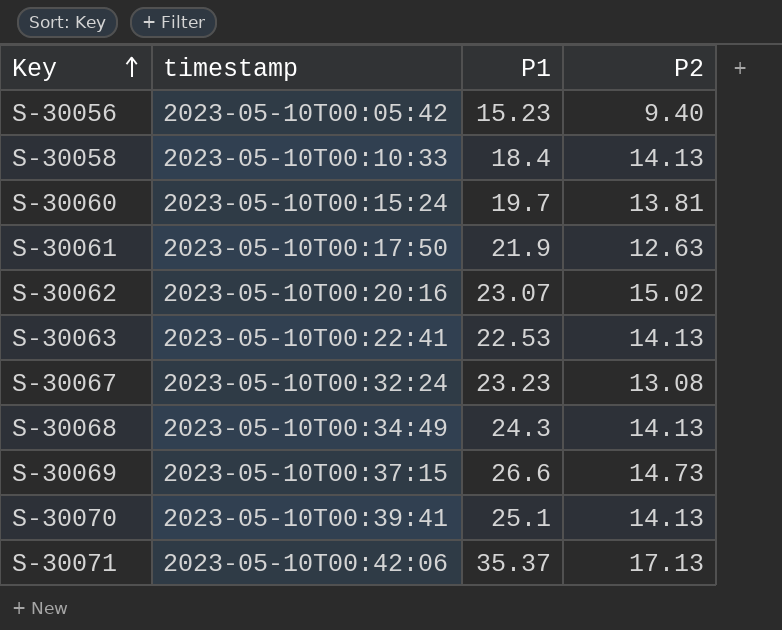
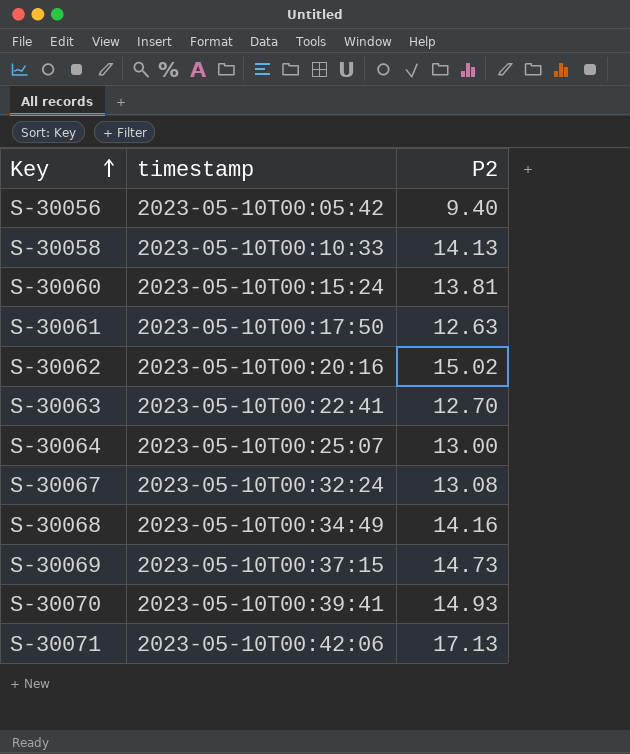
column P1 | position: 3 -> none
S-30063 | P2: 14.13 -> 12.70
row S-30064: none -> 2023-05-10T00:25:07 | 13.00
S-30068 | P2: 14.13 -> 14.16
S-30070 | P2: 14.13 -> 14.93

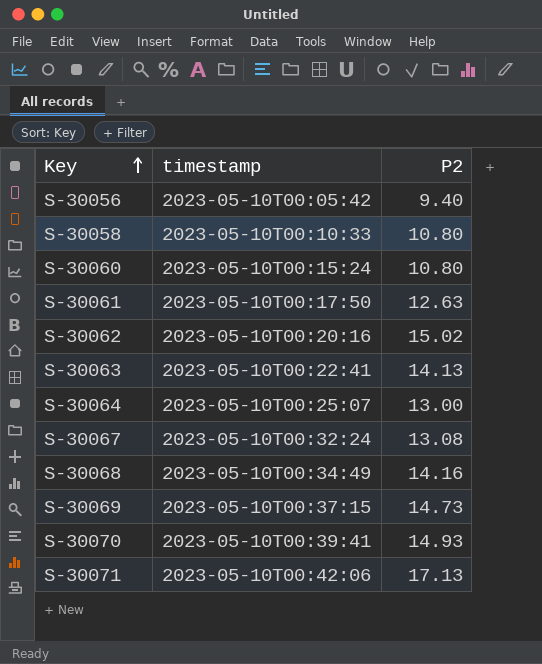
S-30058 | P2: 14.13 -> 10.80
S-30060 | P2: 13.81 -> 10.80
S-30063 | P2: 12.70 -> 14.13

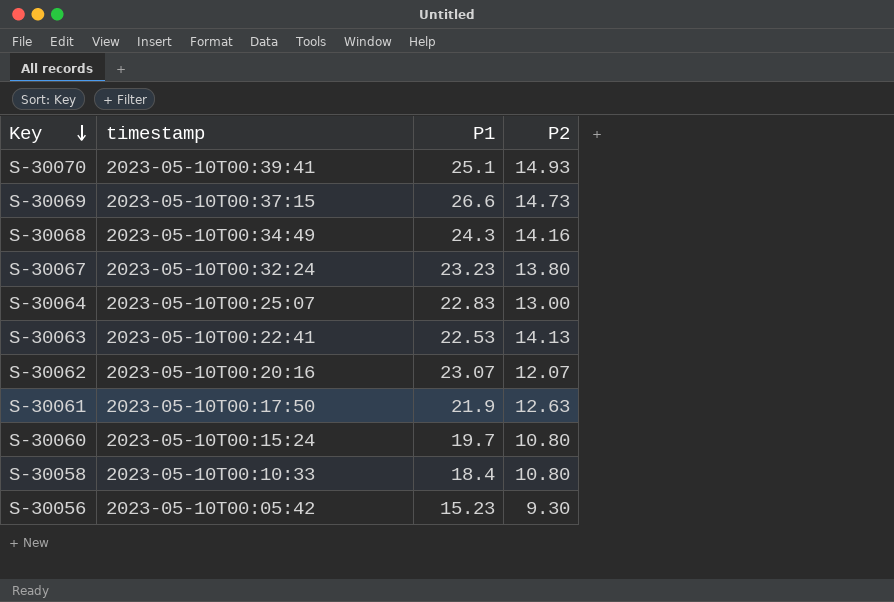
row order: Key ascending -> Key descending
column P1 | position: none -> 3
row S-30071: 2023-05-10T00:42:06 | 17.13 -> none
S-30067 | P2: 13.08 -> 13.80
S-30062 | P2: 15.02 -> 12.07
S-30056 | P2: 9.40 -> 9.30

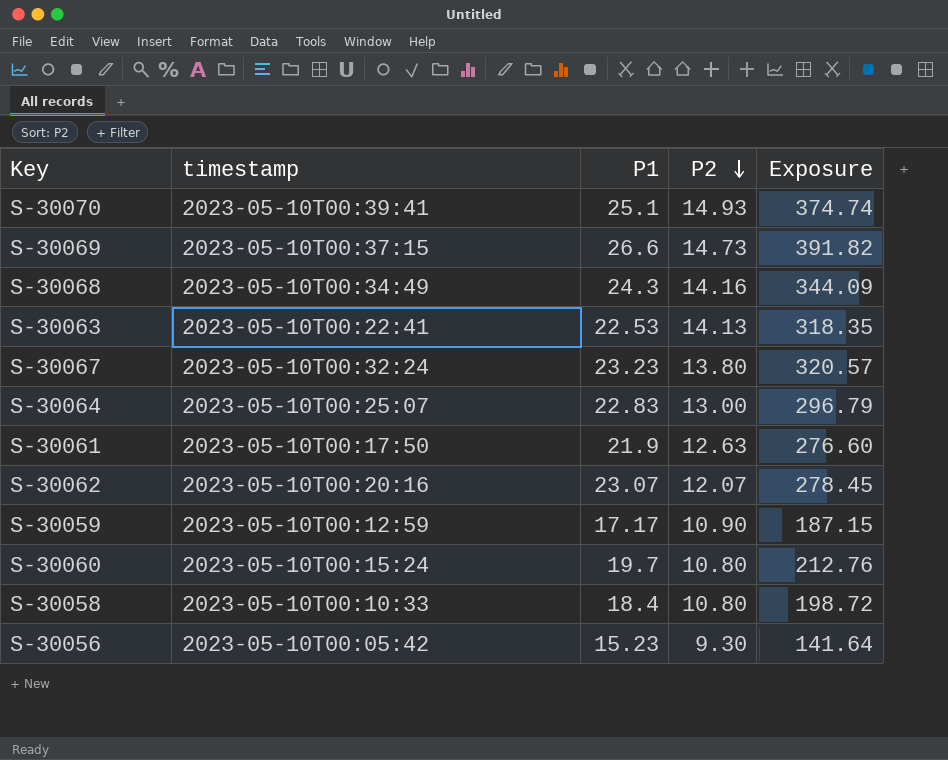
row order: Key descending -> P2 descending
column Exposure | formula: none -> [P1] * [P2]
row S-30059: none -> 2023-05-10T00:12:59 | 17.17 | 10.90 | 187.15

